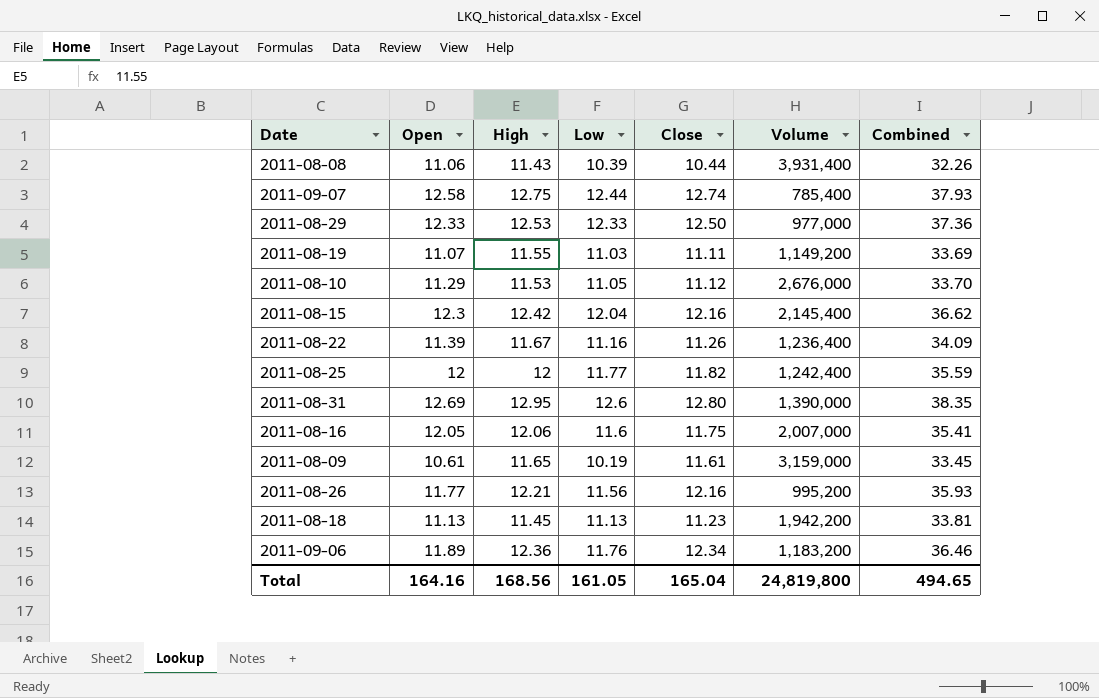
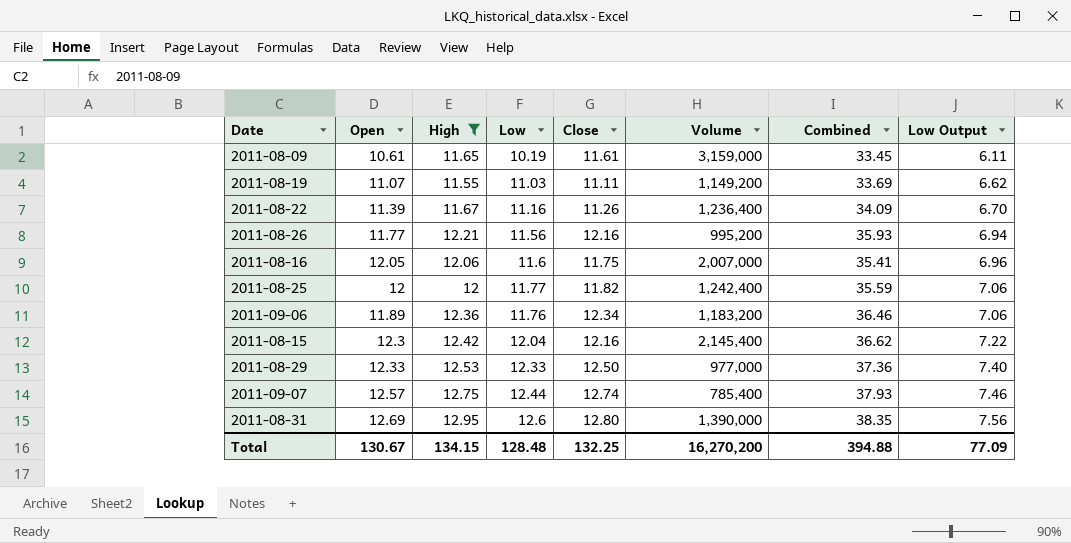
filter: none -> High >= 11.55
row order: none -> Low Output ascending
column Low Output | formula: none -> [Low] * 0.6
2011-09-07 | Open: 12.58 -> 12.57
Total | Open: 164.16 -> 130.67
Total | High: 168.56 -> 134.15
Total | Low: 161.05 -> 128.48
Total | Close: 165.04 -> 132.25
Total | Volume: 24,819,800 -> 16,270,200
Total | Combined: 494.65 -> 394.88

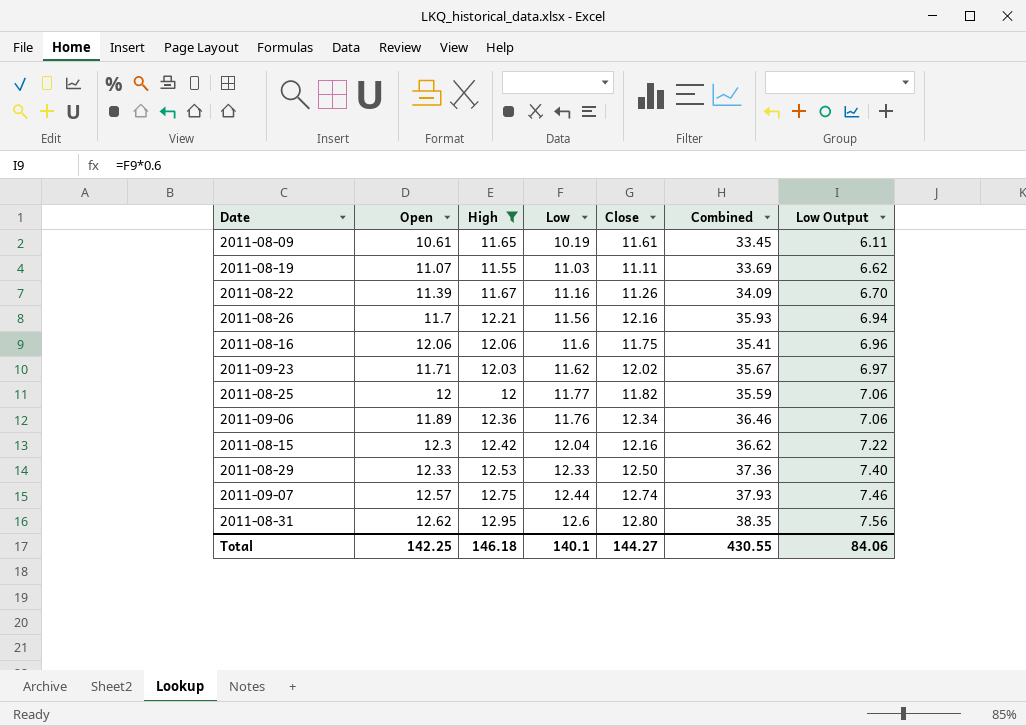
column Volume | position: 6 -> none
2011-08-26 | Open: 11.77 -> 11.7
2011-08-16 | Open: 12.05 -> 12.06
row 2011-09-23: none -> 11.71 | 12.03 | 11.62 | 12.02 | 35.67 | 6.97
2011-08-31 | Open: 12.69 -> 12.62
Total | Open: 130.67 -> 142.25
Total | High: 134.15 -> 146.18
Total | Low: 128.48 -> 140.1
Total | Close: 132.25 -> 144.27
Total | Combined: 394.88 -> 430.55
Total | Low Output: 77.09 -> 84.06

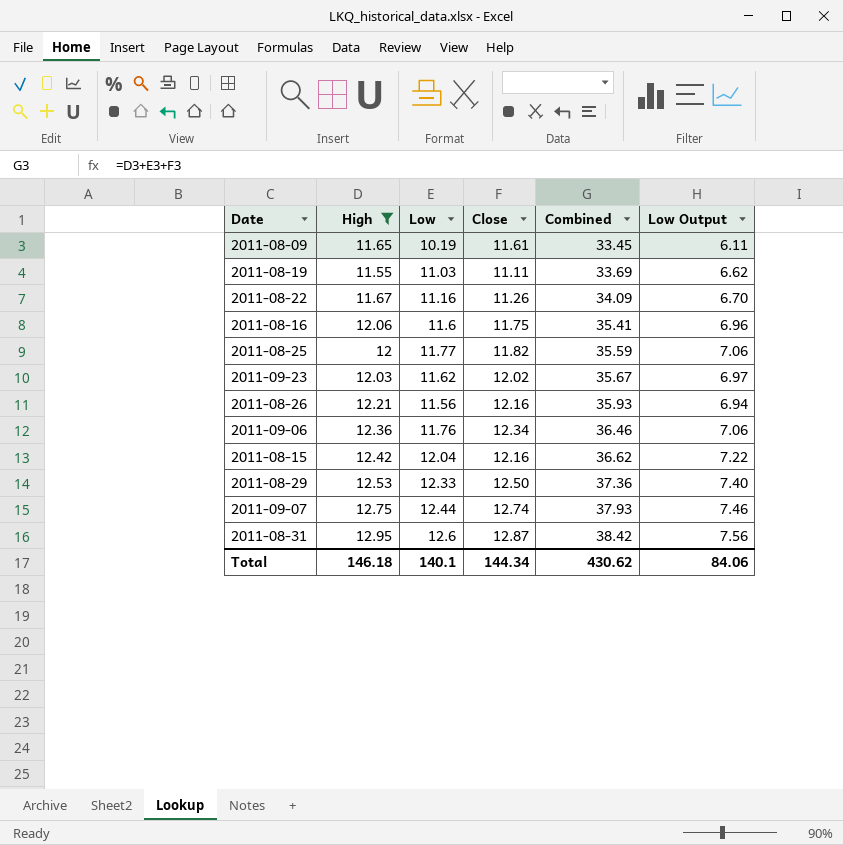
row order: Low Output ascending -> Combined ascending
column Open | position: 2 -> none
2011-08-31 | Close: 12.80 -> 12.87
2011-08-31 | Combined: 38.35 -> 38.42
Total | Close: 144.27 -> 144.34
Total | Combined: 430.55 -> 430.62

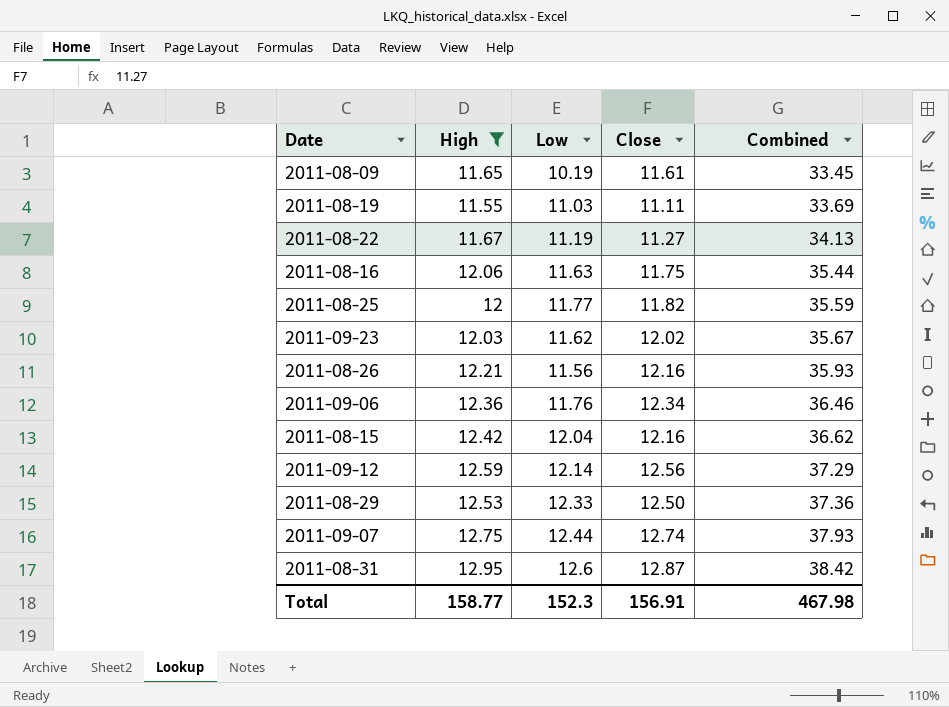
column Low Output | formula: [Low] * 0.6 -> none
2011-08-22 | Low: 11.16 -> 11.19
2011-08-22 | Close: 11.26 -> 11.27
2011-08-22 | Combined: 34.09 -> 34.13
2011-08-16 | Low: 11.6 -> 11.63
2011-08-16 | Combined: 35.41 -> 35.44
row 2011-09-12: none -> 12.59 | 12.14 | 12.56 | 37.29
Total | High: 146.18 -> 158.77
Total | Low: 140.1 -> 152.3
Total | Close: 144.34 -> 156.91
Total | Combined: 430.62 -> 467.98

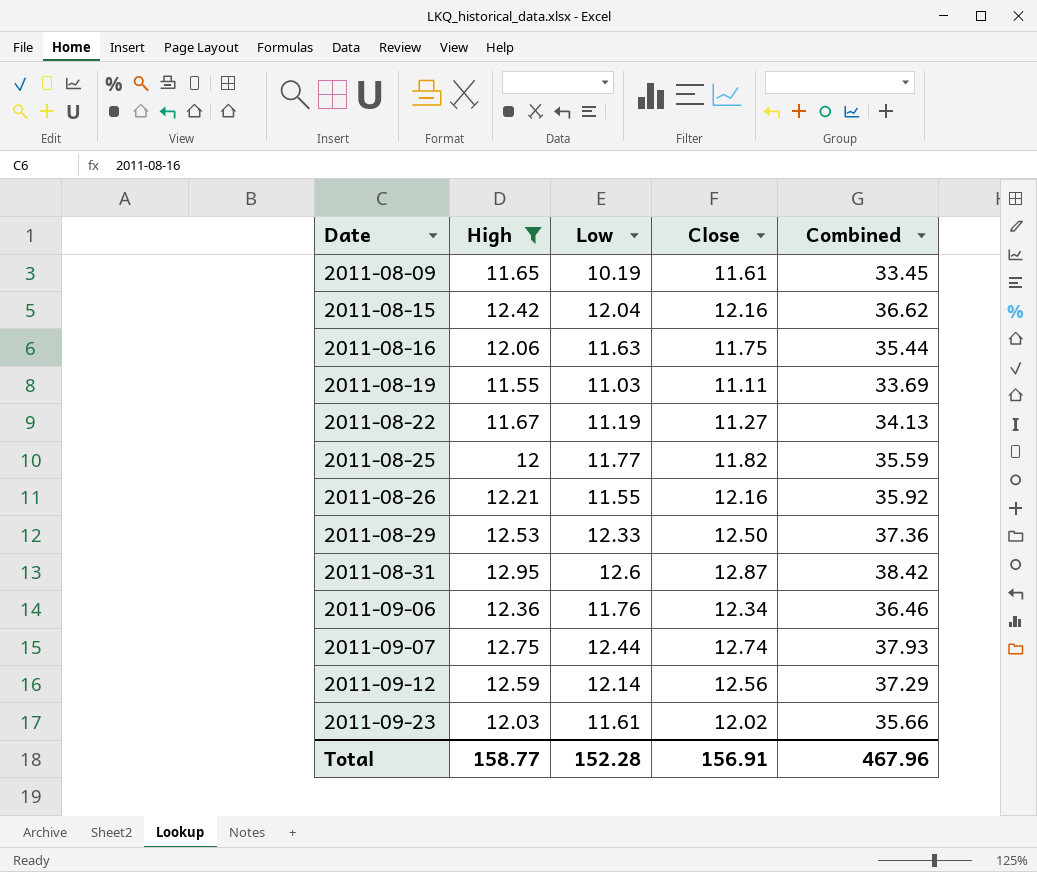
row order: Combined ascending -> Date ascending
2011-08-26 | Low: 11.56 -> 11.55
2011-08-26 | Combined: 35.93 -> 35.92
2011-09-23 | Low: 11.62 -> 11.61
2011-09-23 | Combined: 35.67 -> 35.66
Total | Low: 152.3 -> 152.28
Total | Combined: 467.98 -> 467.96

